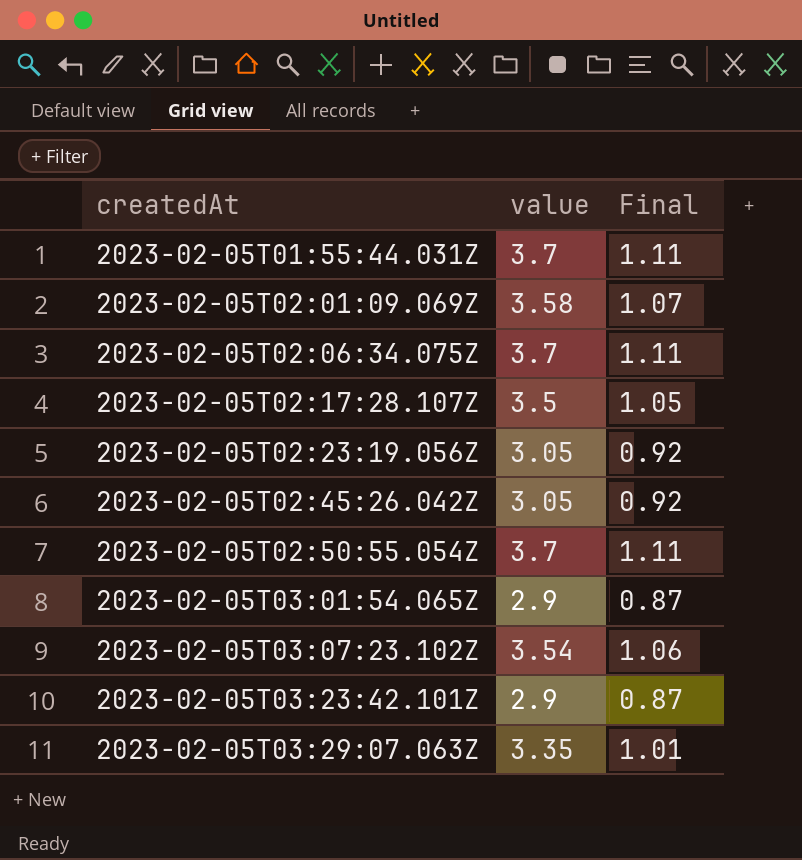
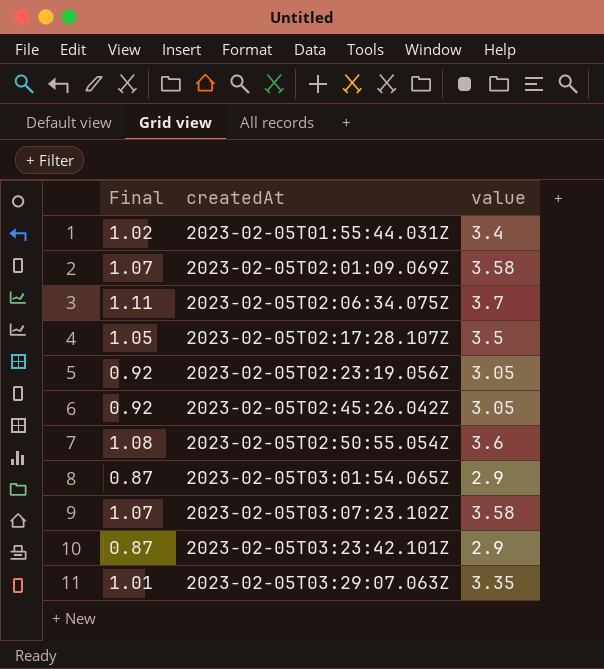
column Final | position: 3 -> 1
2023-02-05T01:55:44.031Z | Final: 1.11 -> 1.02
2023-02-05T01:55:44.031Z | value: 3.7 -> 3.4
2023-02-05T02:50:55.054Z | Final: 1.11 -> 1.08
2023-02-05T02:50:55.054Z | value: 3.7 -> 3.6
2023-02-05T03:07:23.102Z | Final: 1.06 -> 1.07
2023-02-05T03:07:23.102Z | value: 3.54 -> 3.58

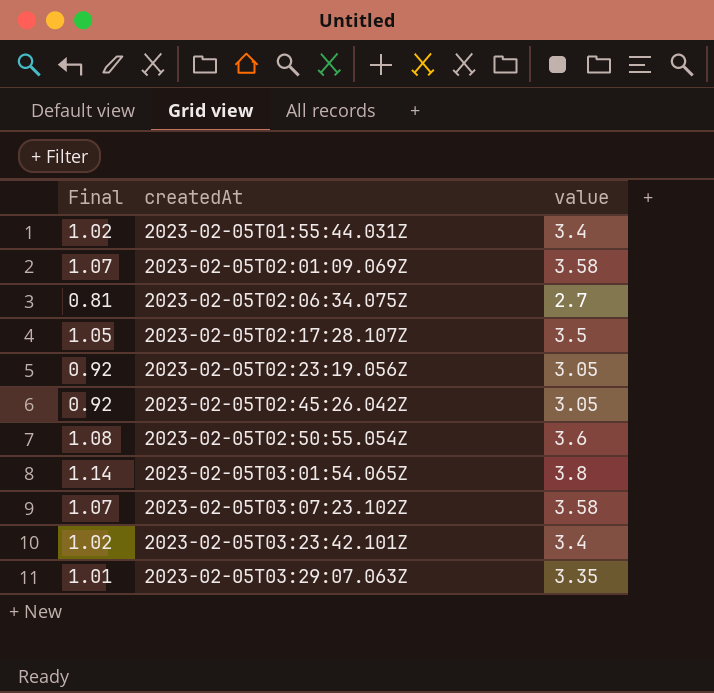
2023-02-05T02:06:34.075Z | Final: 1.11 -> 0.81
2023-02-05T02:06:34.075Z | value: 3.7 -> 2.7
2023-02-05T03:01:54.065Z | Final: 0.87 -> 1.14
2023-02-05T03:01:54.065Z | value: 2.9 -> 3.8
2023-02-05T03:23:42.101Z | Final: 0.87 -> 1.02
2023-02-05T03:23:42.101Z | value: 2.9 -> 3.4

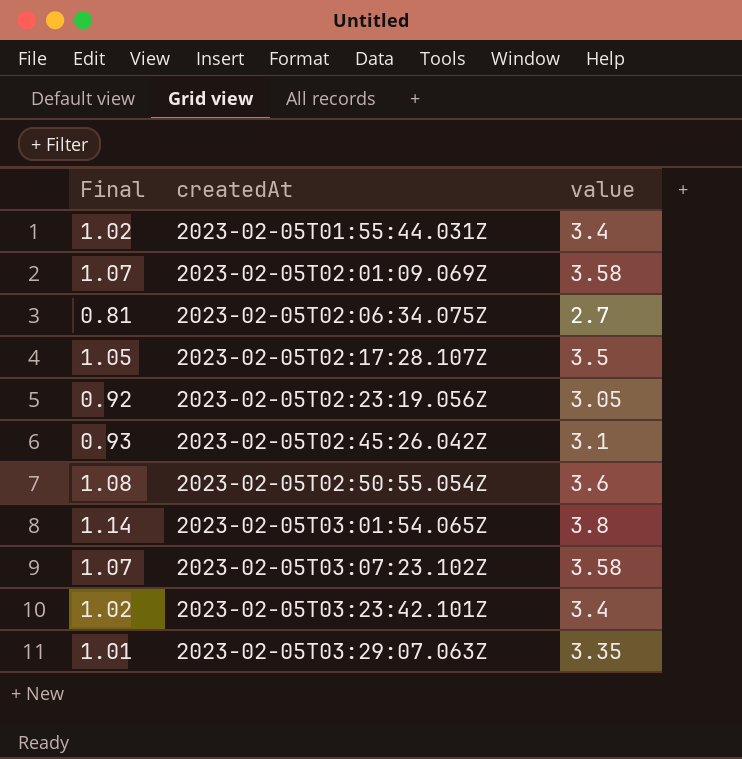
2023-02-05T02:45:26.042Z | Final: 0.92 -> 0.93
2023-02-05T02:45:26.042Z | value: 3.05 -> 3.1

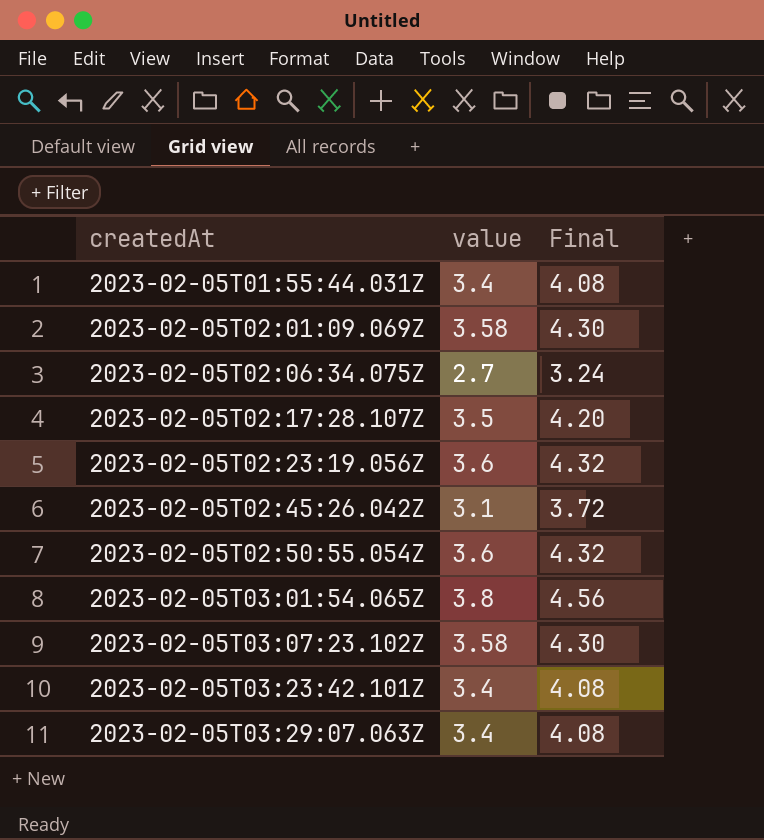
column Final | formula: [value] * 0.3 -> [value] * 1.2
column Final | position: 1 -> 3
2023-02-05T02:23:19.056Z | value: 3.05 -> 3.6
2023-02-05T03:29:07.063Z | value: 3.35 -> 3.4

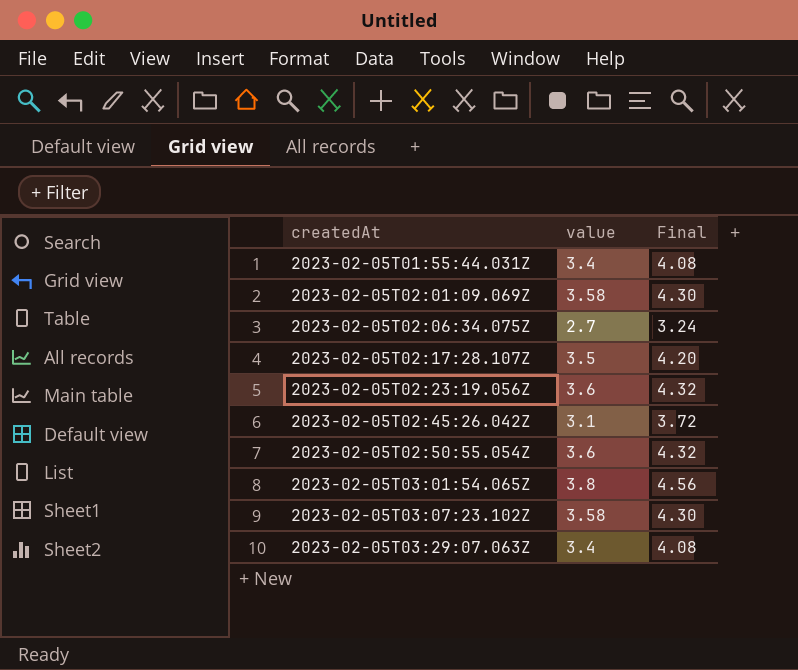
row 2023-02-05T03:23:42.101Z: 3.4 | 4.08 -> none

